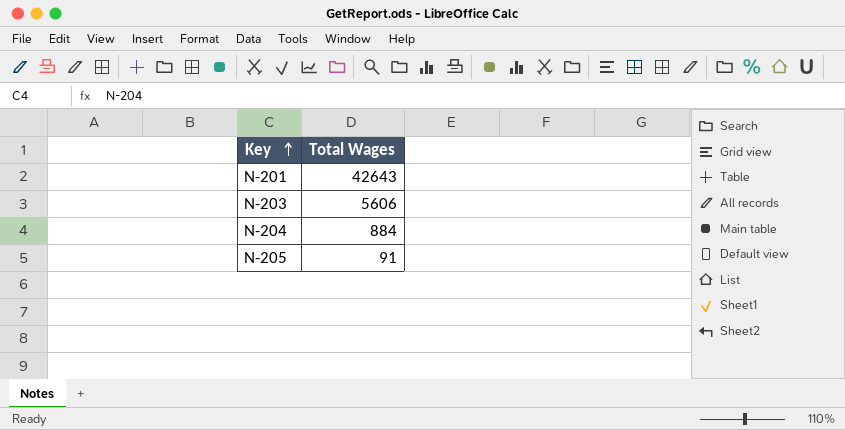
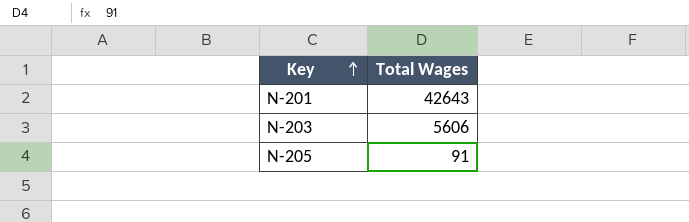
row N-204: 884 -> none

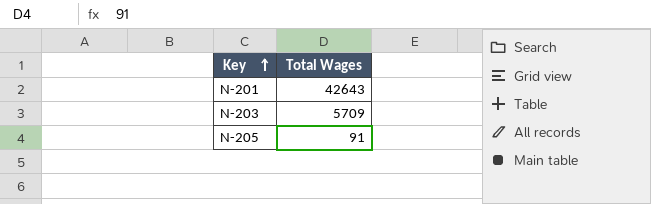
N-203 | Total Wages: 5606 -> 5709

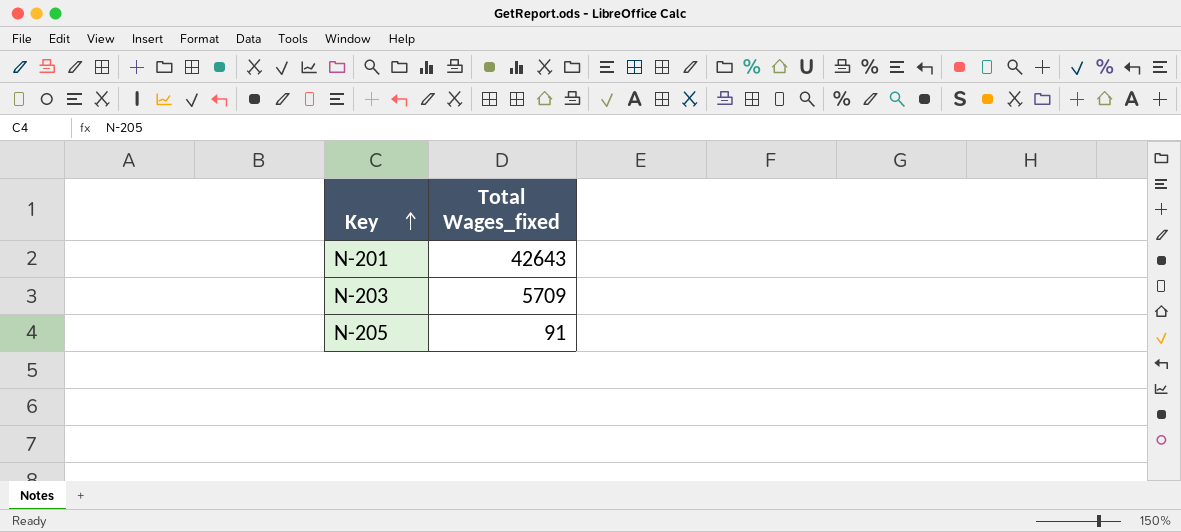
column name: Total Wages -> Total Wages_fixed

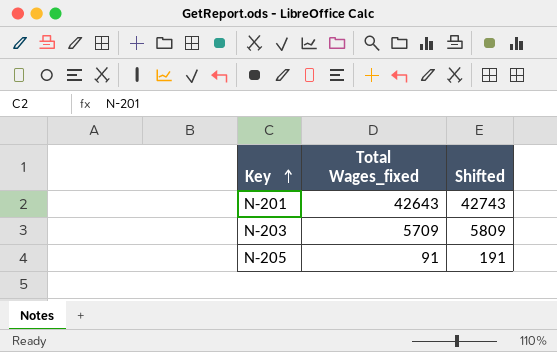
column Shifted | formula: none -> [Total Wages_fixed] + 100

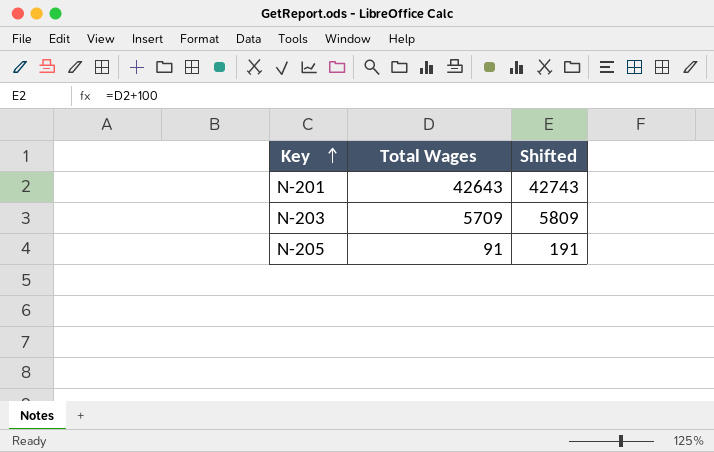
column name: Total Wages_fixed -> Total Wages

